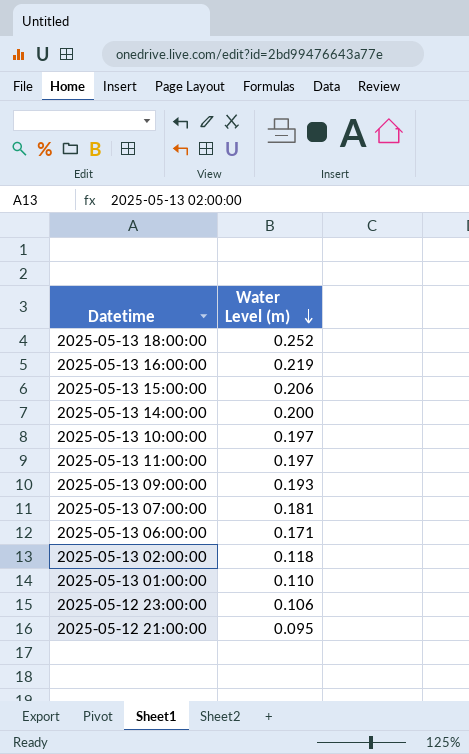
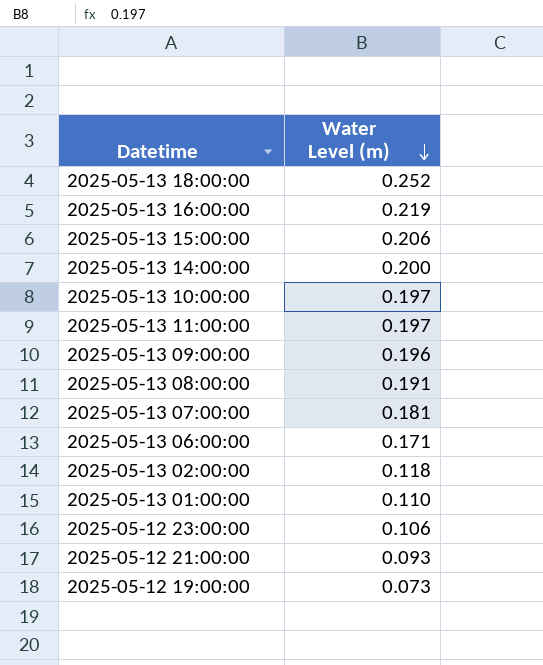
2025-05-13 09:00:00 | Water Level (m): 0.193 -> 0.196
row 2025-05-13 08:00:00: none -> 0.191
2025-05-12 21:00:00 | Water Level (m): 0.095 -> 0.093
row 2025-05-12 19:00:00: none -> 0.073

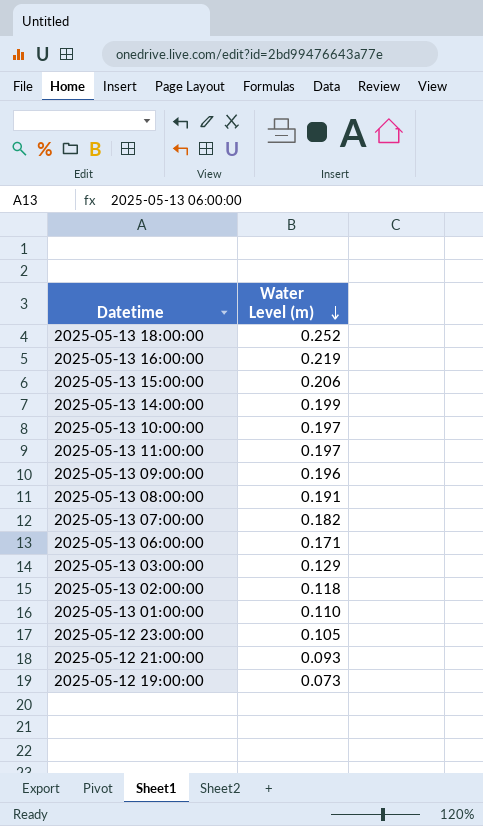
2025-05-13 14:00:00 | Water Level (m): 0.200 -> 0.199
2025-05-13 07:00:00 | Water Level (m): 0.181 -> 0.182
row 2025-05-13 03:00:00: none -> 0.129
2025-05-12 23:00:00 | Water Level (m): 0.106 -> 0.105

